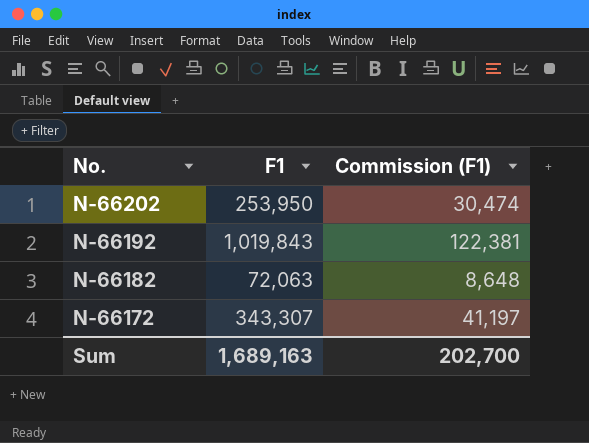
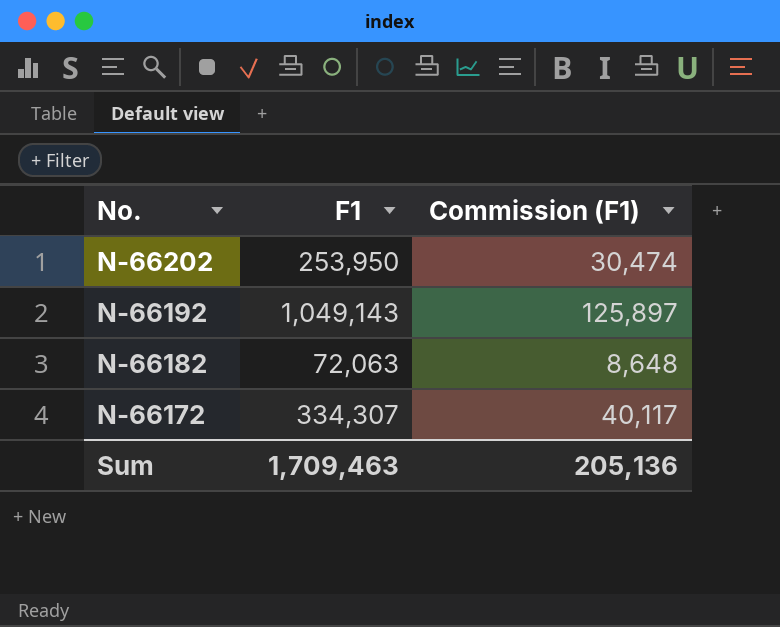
N-66192 | F1: 1,019,843 -> 1,049,143
N-66192 | Commission (F1): 122,381 -> 125,897
N-66172 | F1: 343,307 -> 334,307
N-66172 | Commission (F1): 41,197 -> 40,117
Sum | F1: 1,689,163 -> 1,709,463
Sum | Commission (F1): 202,700 -> 205,136

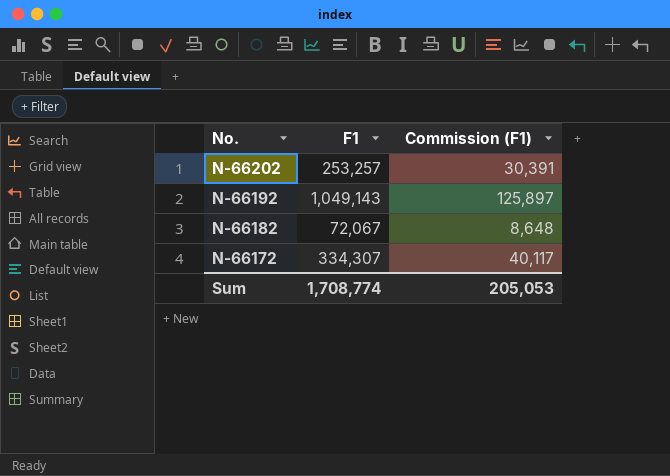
N-66202 | F1: 253,950 -> 253,257
N-66202 | Commission (F1): 30,474 -> 30,391
N-66182 | F1: 72,063 -> 72,067
Sum | F1: 1,709,463 -> 1,708,774
Sum | Commission (F1): 205,136 -> 205,053

